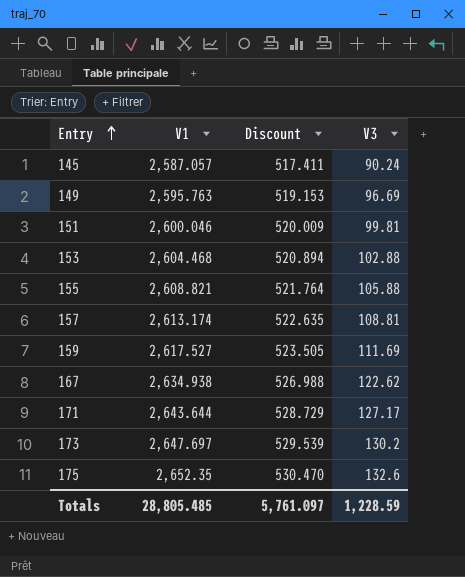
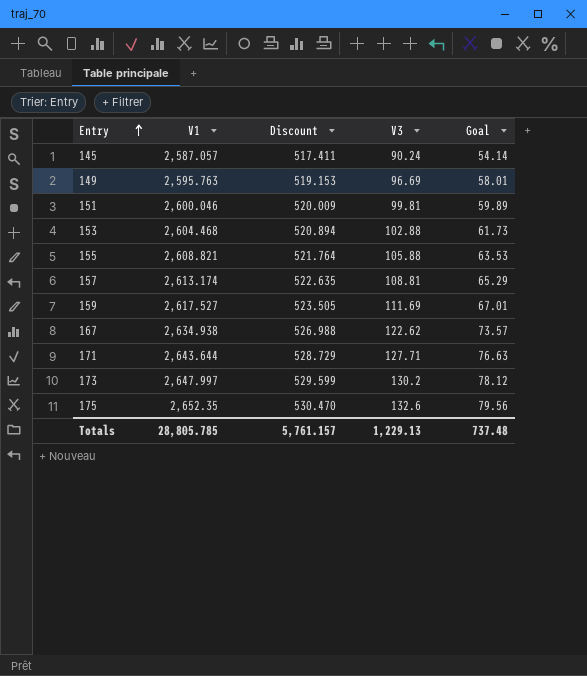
column Goal | formula: none -> [V3] * 0.6
171 | V3: 127.17 -> 127.71
173 | V1: 2,647.697 -> 2,647.997
173 | Discount: 529.539 -> 529.599
Totals | V1: 28,805.485 -> 28,805.785
Totals | Discount: 5,761.097 -> 5,761.157
Totals | V3: 1,228.59 -> 1,229.13

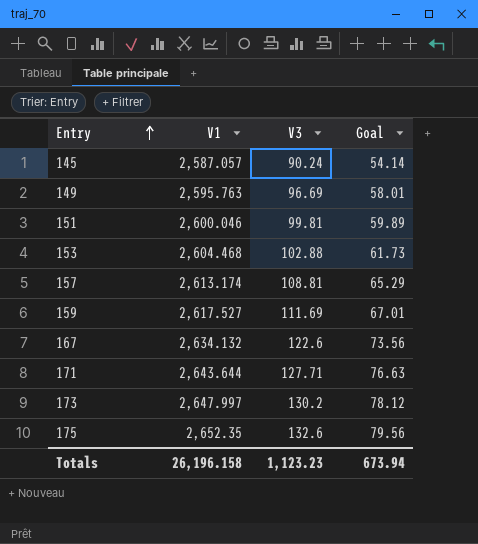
column Discount | formula: [V1] * 0.2 -> none
row 155: 2,608.821 | 521.764 | 105.88 | 63.53 -> none
167 | V1: 2,634.938 -> 2,634.132
167 | V3: 122.62 -> 122.6
167 | Goal: 73.57 -> 73.56
Totals | V1: 28,805.785 -> 26,196.158
Totals | V3: 1,229.13 -> 1,123.23
Totals | Goal: 737.48 -> 673.94

